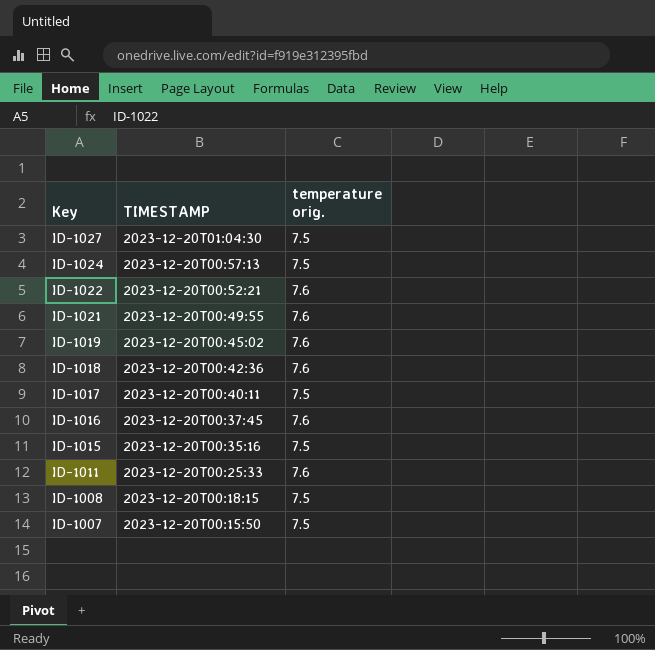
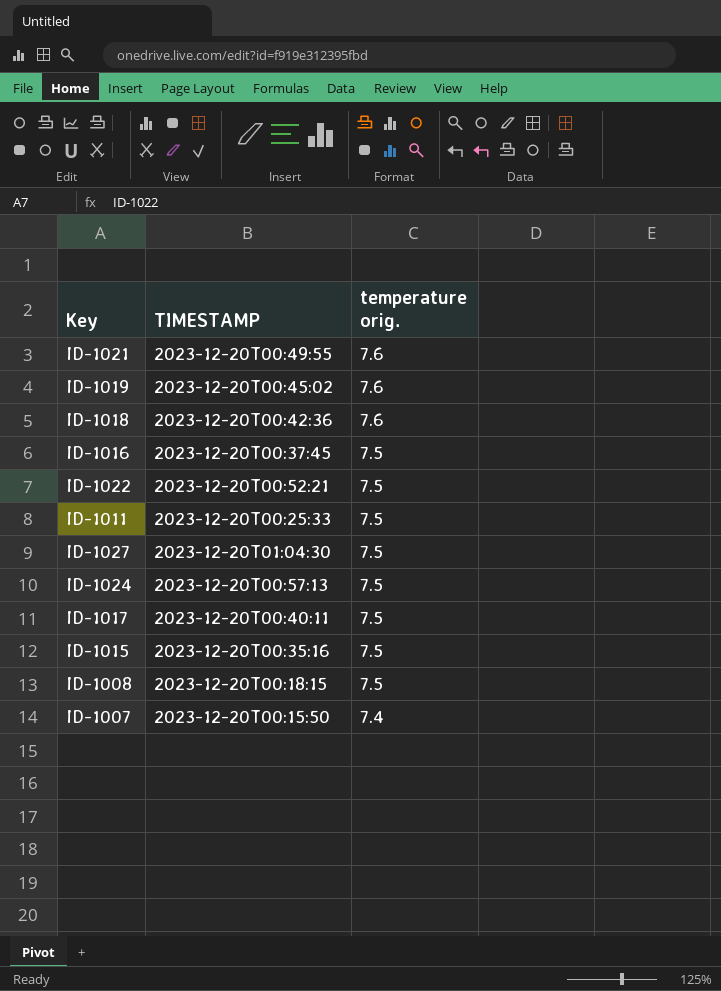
row order: Key descending -> temperature orig. descending
ID-1016 | temperature orig.: 7.6 -> 7.5
ID-1022 | temperature orig.: 7.6 -> 7.5
ID-1011 | temperature orig.: 7.6 -> 7.5
ID-1007 | temperature orig.: 7.5 -> 7.4

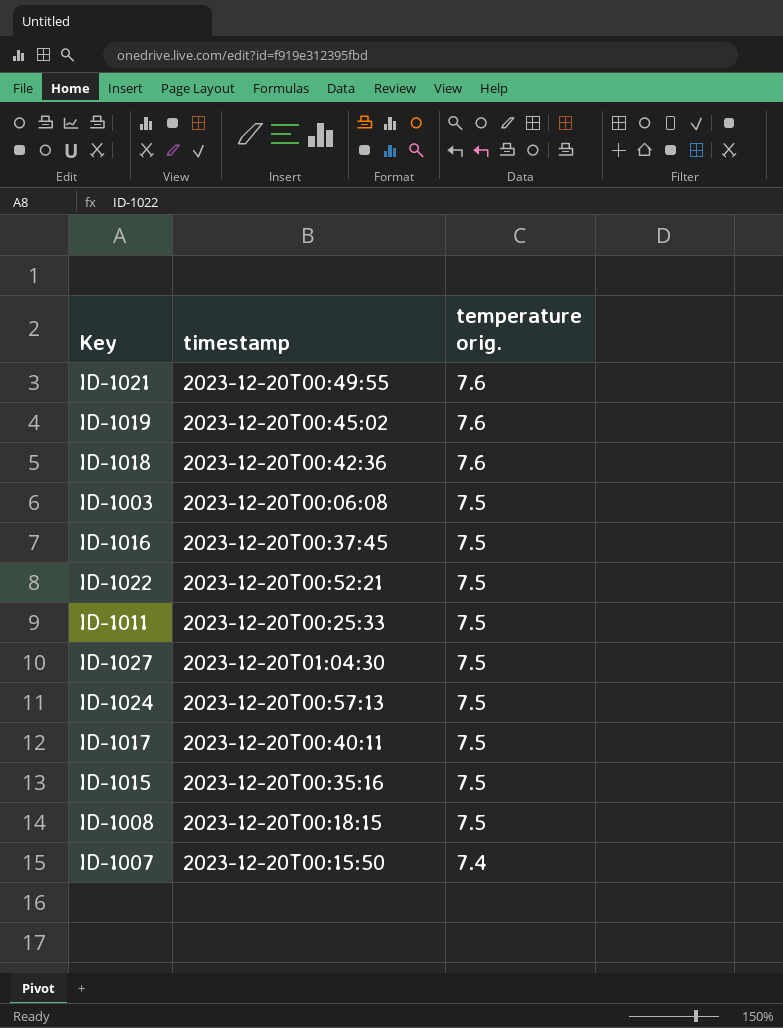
column name: TIMESTAMP -> timestamp
row ID-1003: none -> 2023-12-20T00:06:08 | 7.5

